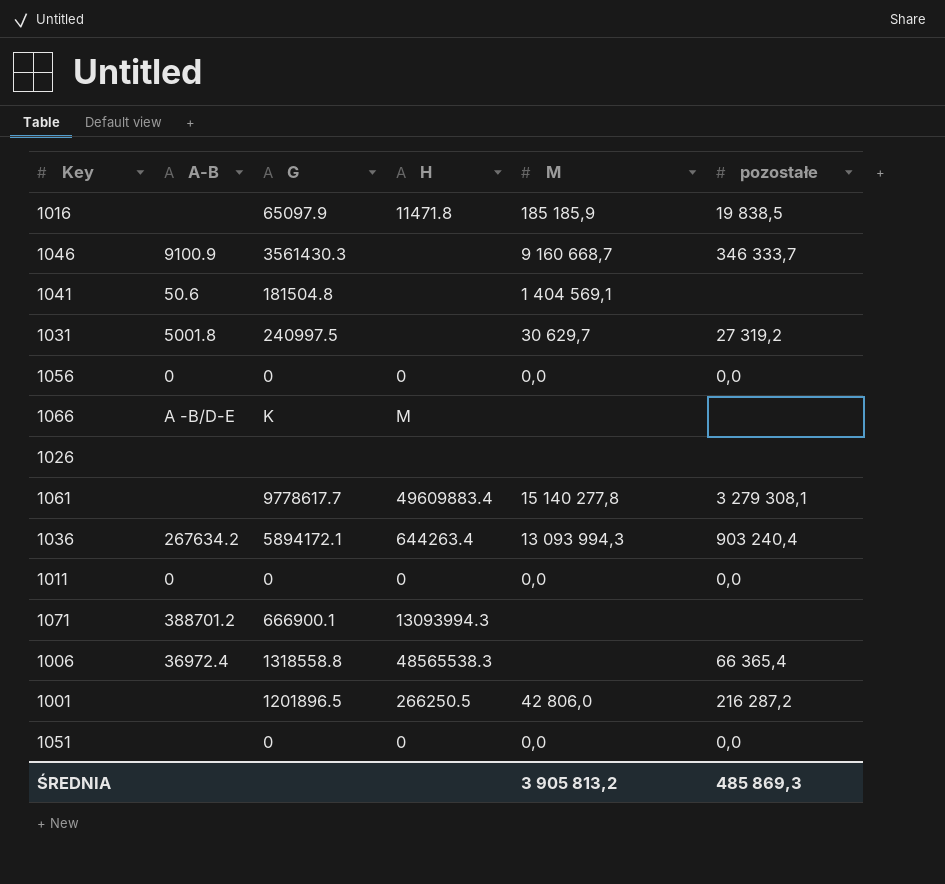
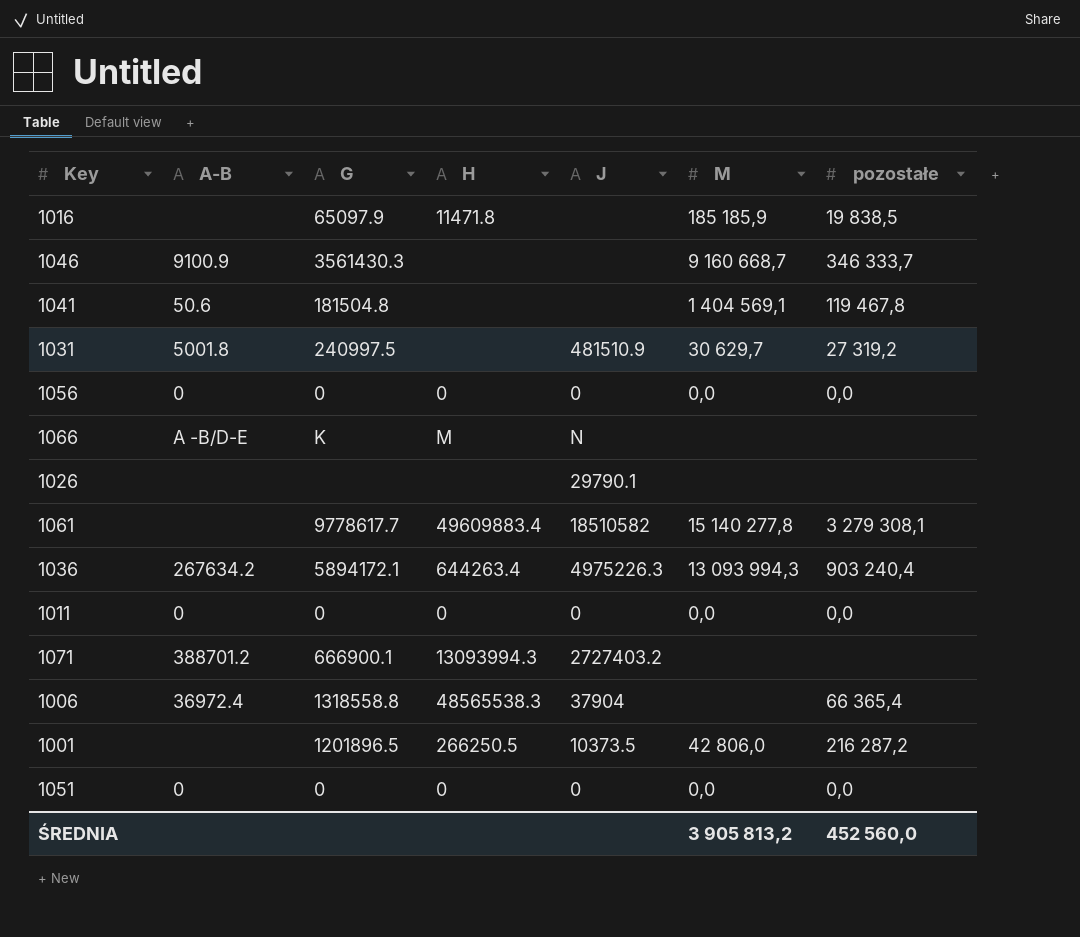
column J | position: none -> 5
1041 | pozostałe: none -> 119 467,8
1051 | A-B: none -> 0
ŚREDNIA | pozostałe: 485 869,3 -> 452 560,0

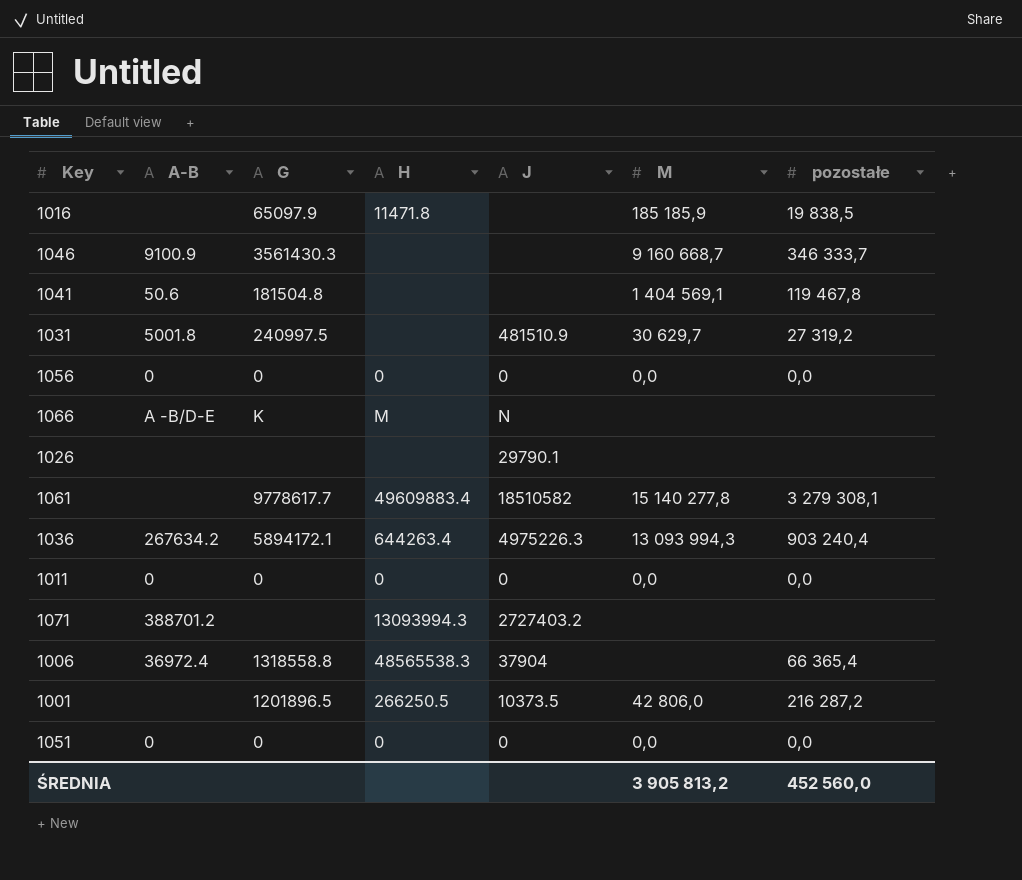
1071 | G: 666900.1 -> none

